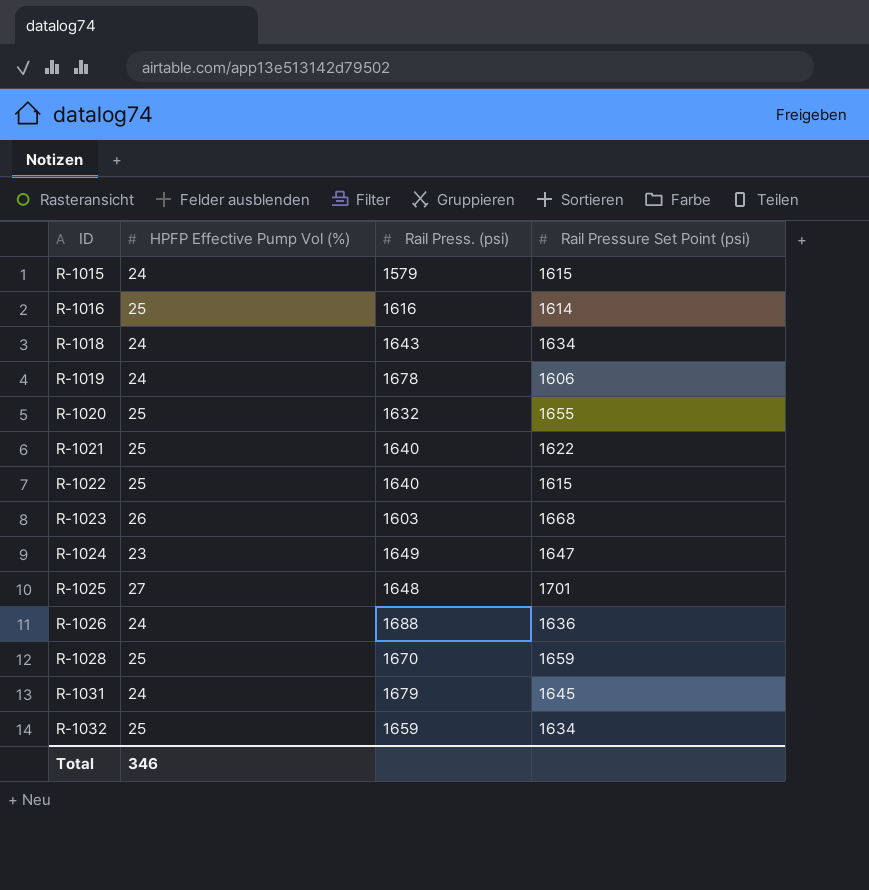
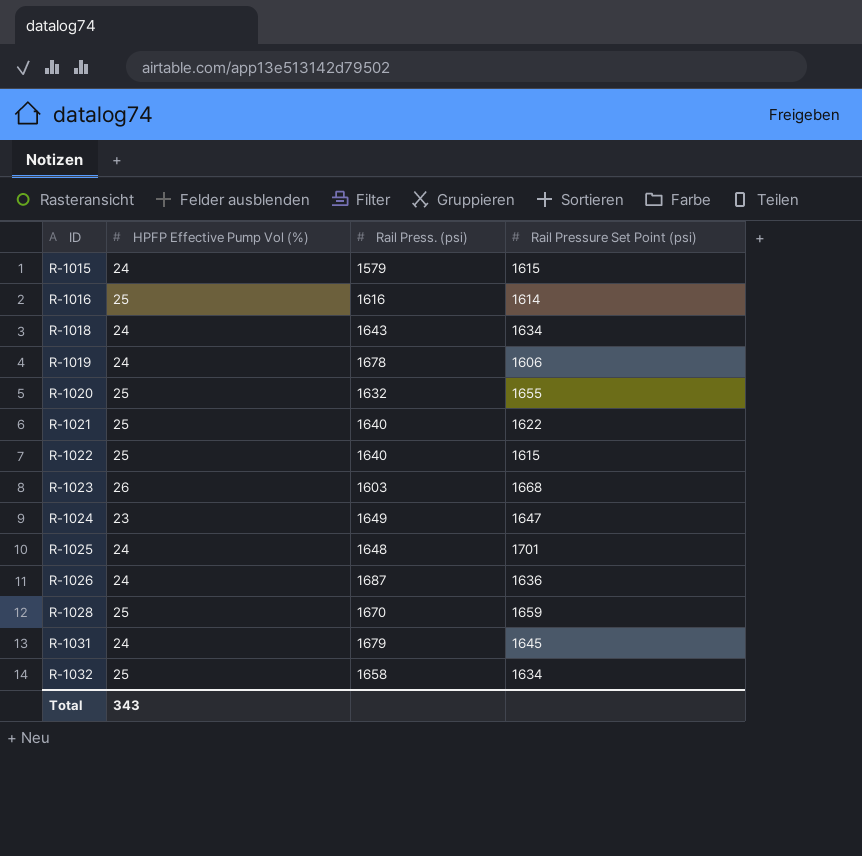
R-1025 | HPFP Effective Pump Vol (%): 27 -> 24
R-1026 | Rail Press. (psi): 1688 -> 1687
R-1032 | Rail Press. (psi): 1659 -> 1658
Total | HPFP Effective Pump Vol (%): 346 -> 343

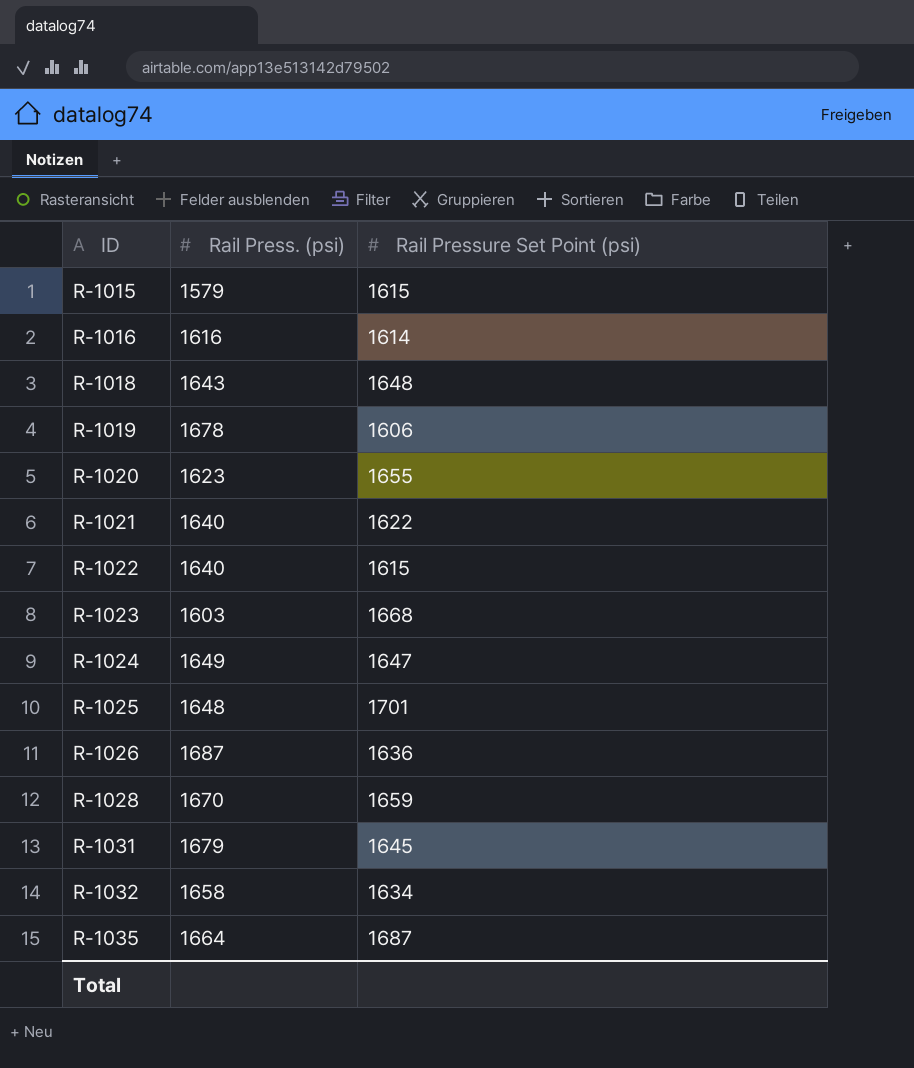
column HPFP Effective Pump Vol (%) | position: 2 -> none
R-1018 | Rail Pressure Set Point (psi): 1634 -> 1648
R-1020 | Rail Press. (psi): 1632 -> 1623
row R-1035: none -> 1664 | 1687

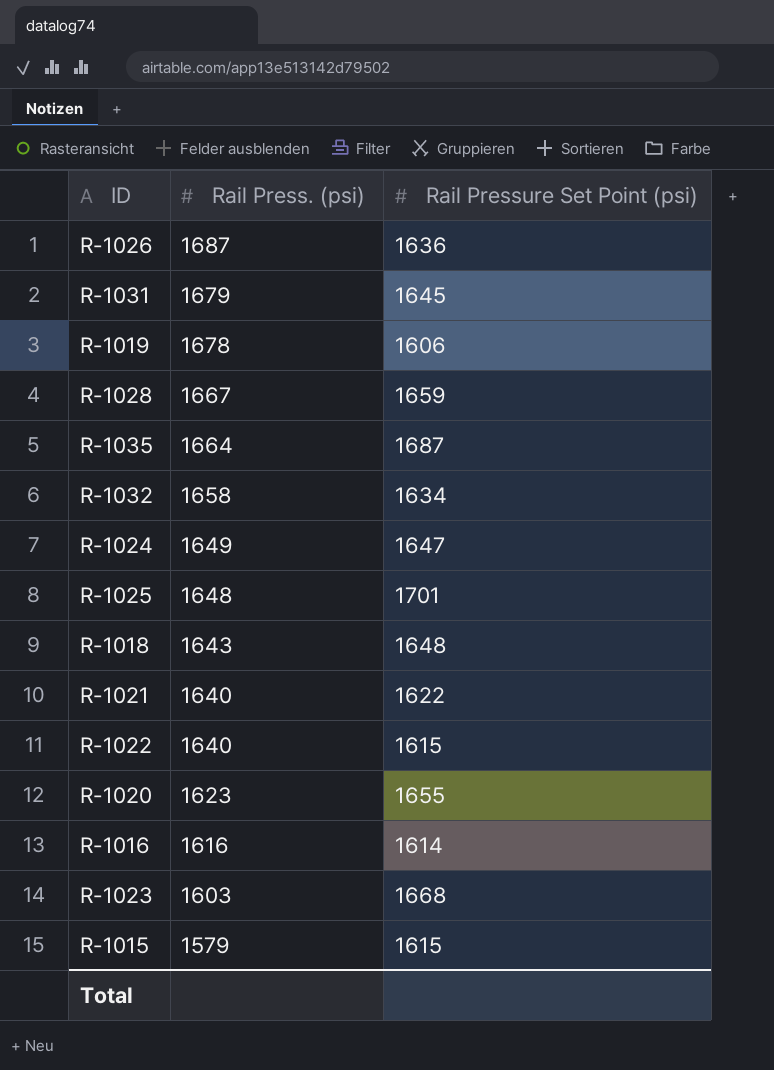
row order: ID ascending -> Rail Press. (psi) descending
R-1028 | Rail Press. (psi): 1670 -> 1667

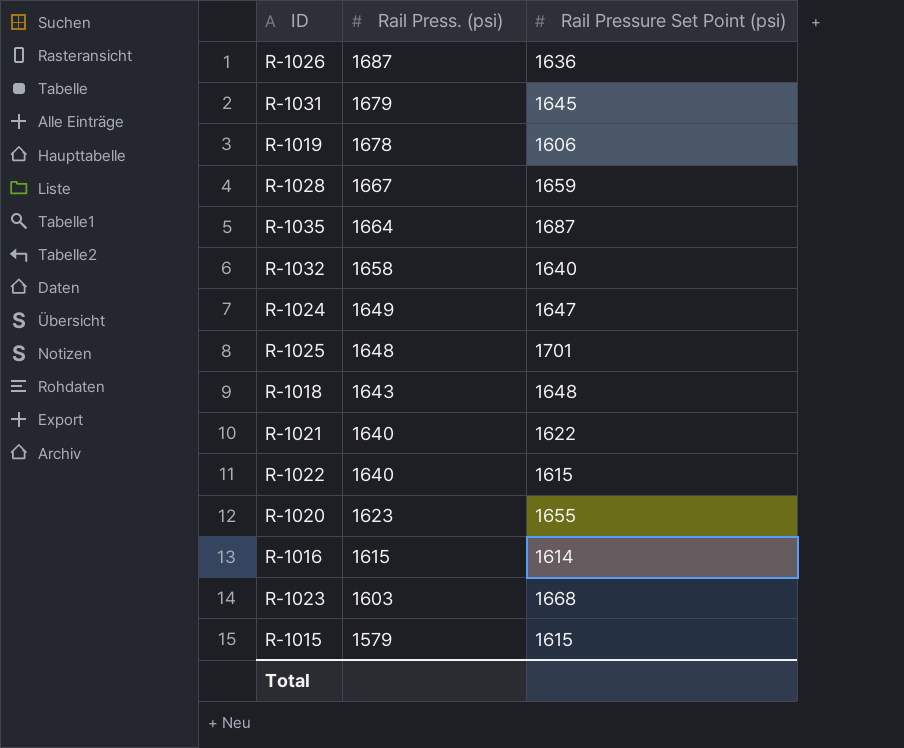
R-1032 | Rail Pressure Set Point (psi): 1634 -> 1640
R-1016 | Rail Press. (psi): 1616 -> 1615

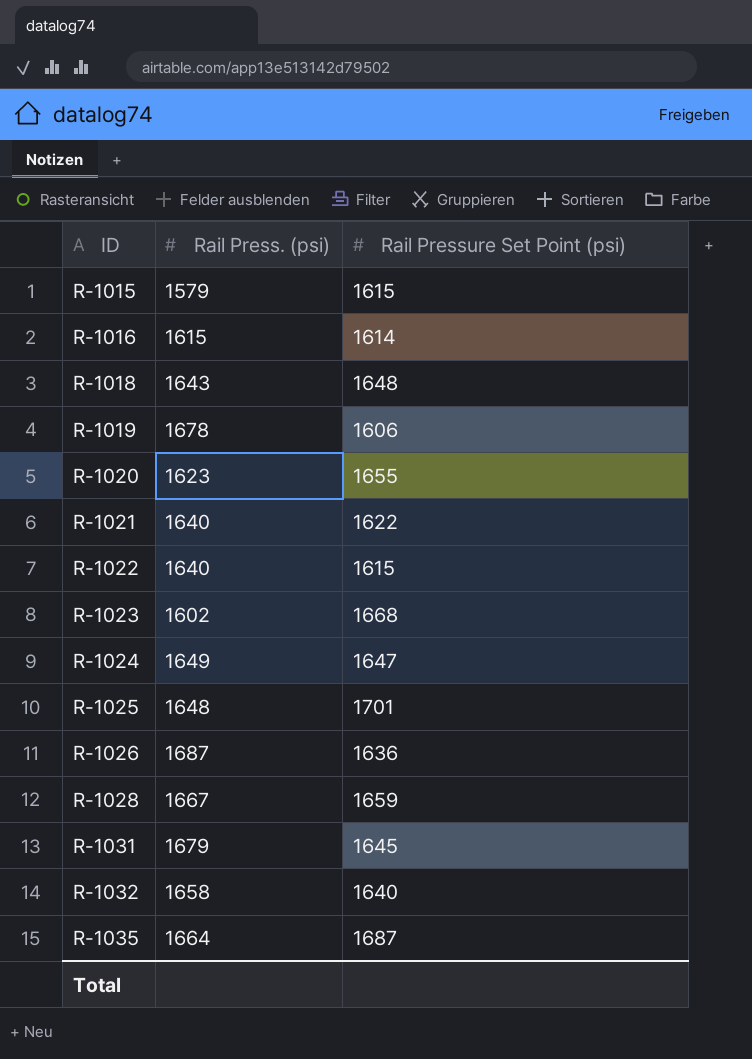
row order: Rail Press. (psi) descending -> ID ascending
R-1023 | Rail Press. (psi): 1603 -> 1602

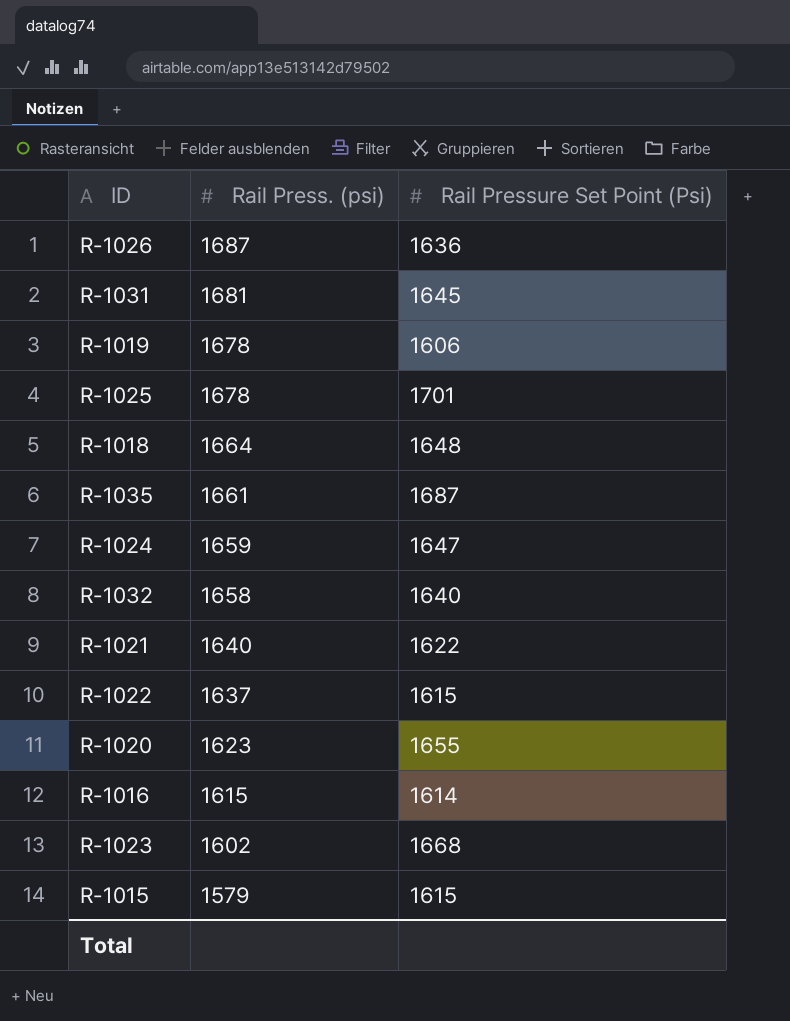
row order: ID ascending -> Rail Press. (psi) descending
column name: Rail Pressure Set Point (psi) -> Rail Pressure Set Point (Psi)
row R-1028: 1667 | 1659 -> none
R-1031 | Rail Press. (psi): 1679 -> 1681
R-1025 | Rail Press. (psi): 1648 -> 1678
R-1018 | Rail Press. (psi): 1643 -> 1664
R-1035 | Rail Press. (psi): 1664 -> 1661
R-1024 | Rail Press. (psi): 1649 -> 1659
R-1022 | Rail Press. (psi): 1640 -> 1637

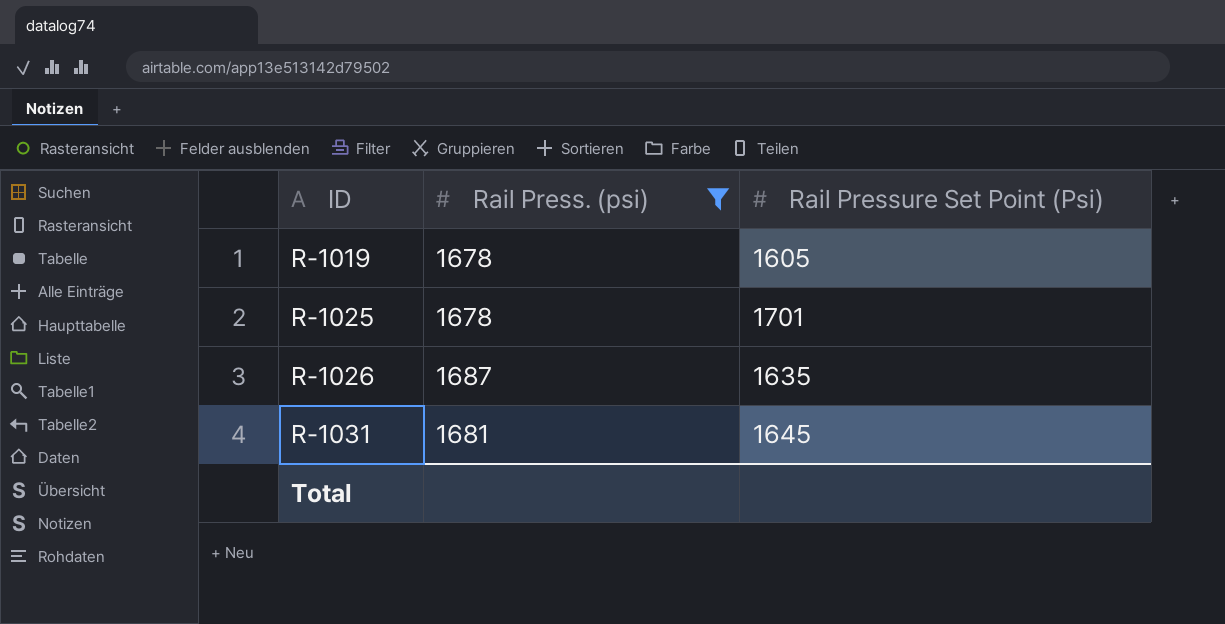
filter: none -> Rail Press. (psi) >= 1678
row order: Rail Press. (psi) descending -> ID ascending
R-1019 | Rail Pressure Set Point (Psi): 1606 -> 1605
R-1026 | Rail Pressure Set Point (Psi): 1636 -> 1635

